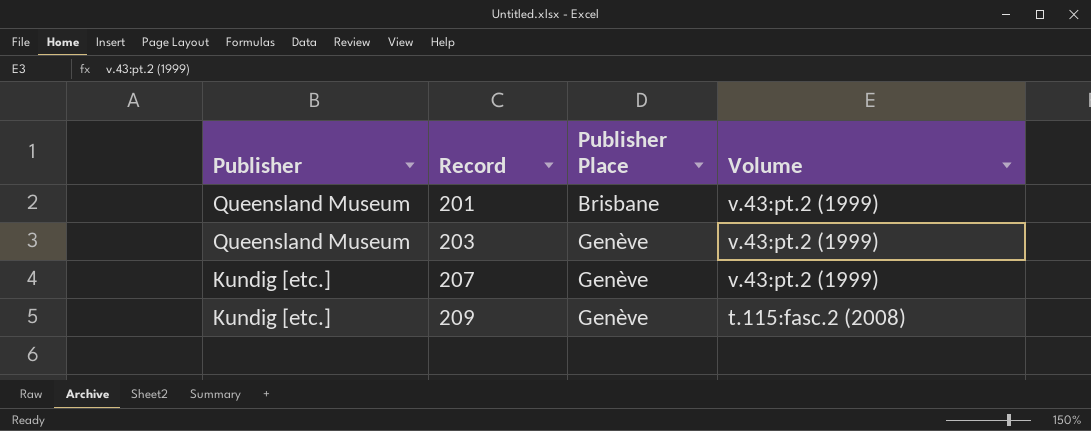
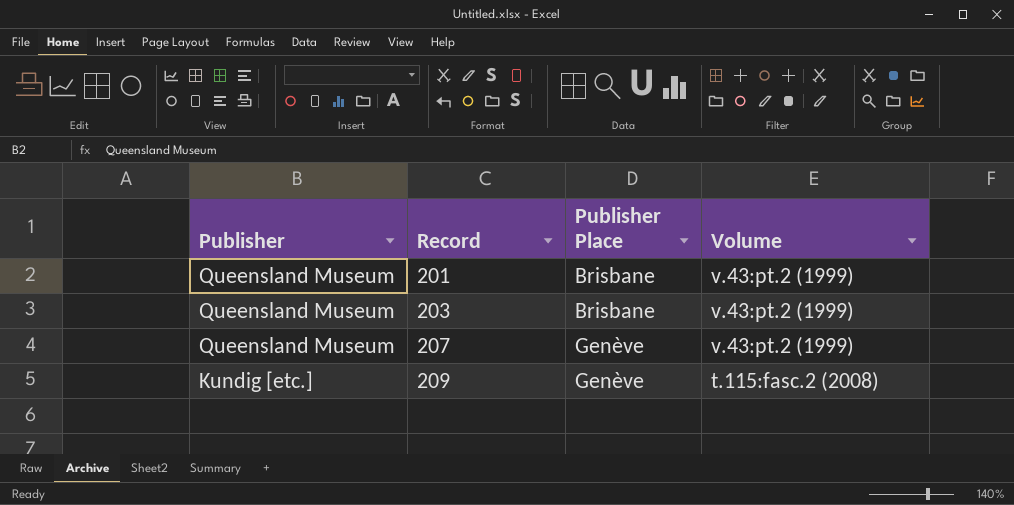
203 | Publisher Place: Genève -> Brisbane
207 | Publisher: Kundig [etc.] -> Queensland Museum

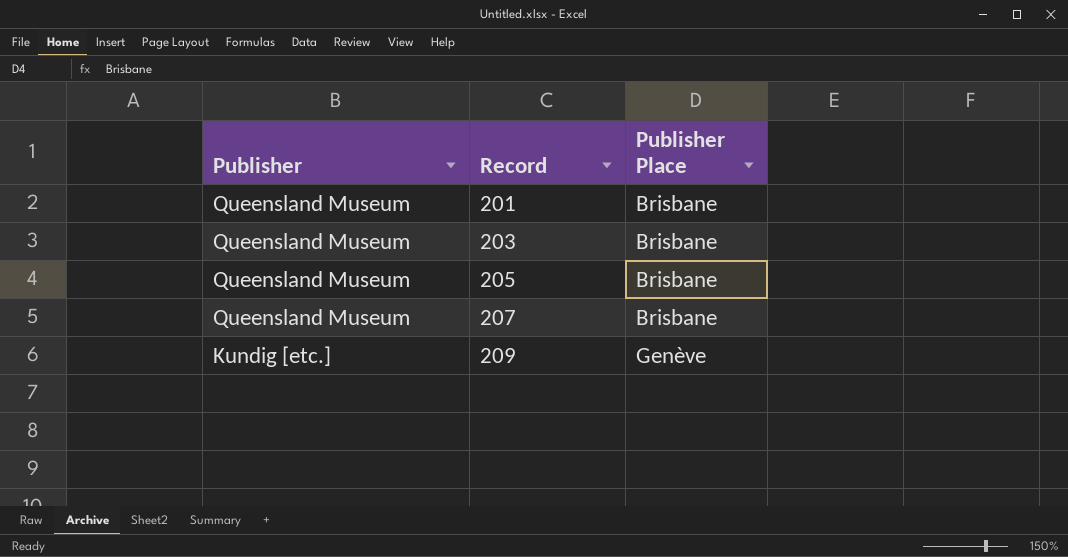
column Volume | position: 4 -> none
row 205: none -> Queensland Museum | Brisbane
207 | Publisher Place: Genève -> Brisbane

